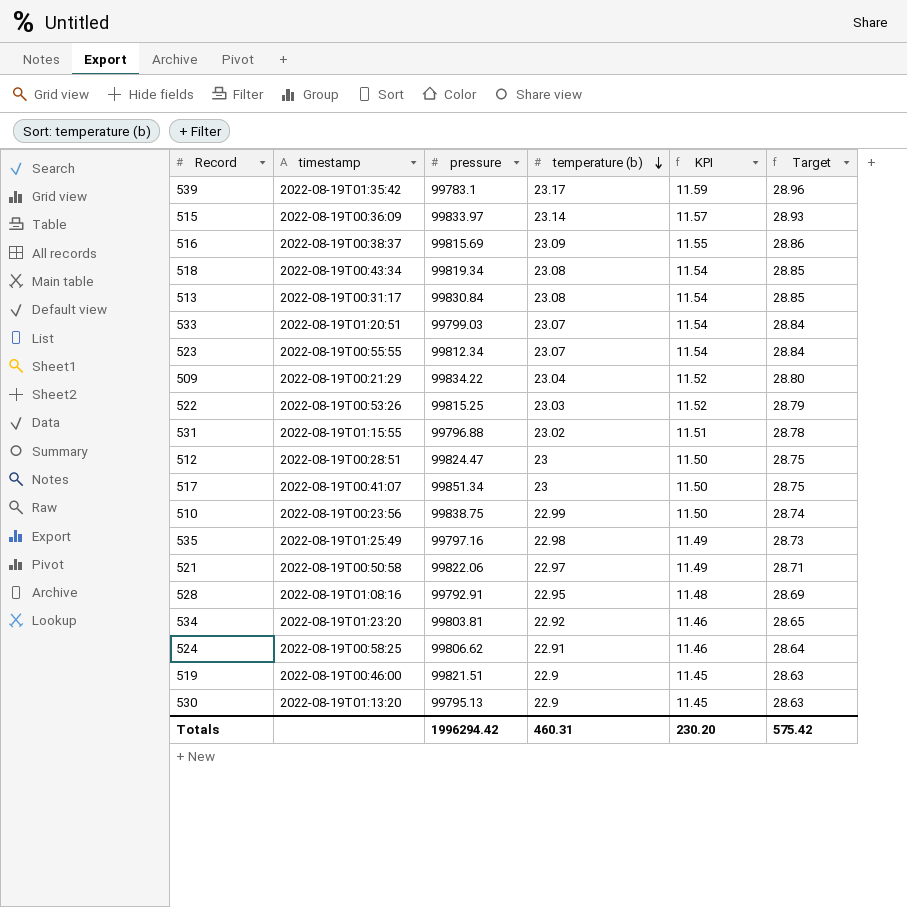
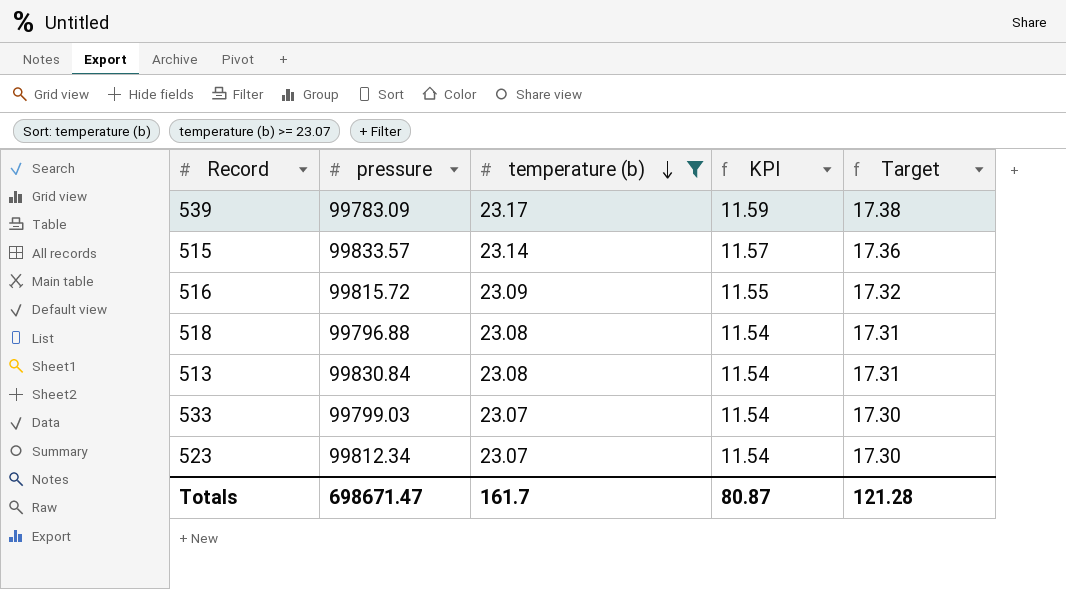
filter: none -> temperature (b) >= 23.07
column timestamp | position: 2 -> none
column Target | formula: [temperature (b)] * 1.25 -> [temperature (b)] * 0.75
539 | pressure: 99783.1 -> 99783.09
515 | pressure: 99833.97 -> 99833.57
516 | pressure: 99815.69 -> 99815.72
518 | pressure: 99819.34 -> 99796.88
Totals | pressure: 1996294.42 -> 698671.47
Totals | temperature (b): 460.31 -> 161.7
Totals | KPI: 230.20 -> 80.87
Totals | Target: 575.42 -> 121.28

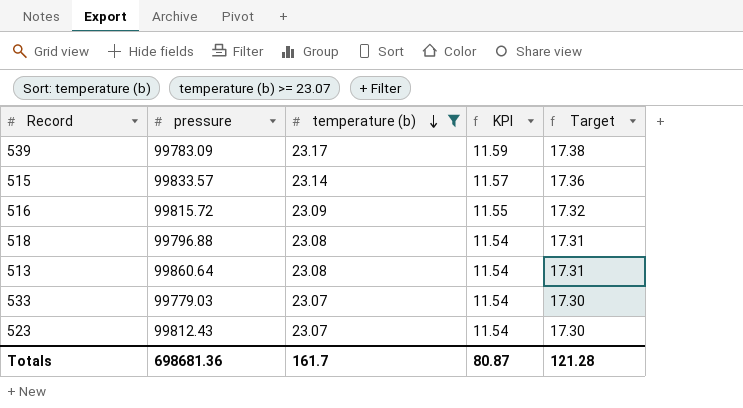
513 | pressure: 99830.84 -> 99860.64
533 | pressure: 99799.03 -> 99779.03
523 | pressure: 99812.34 -> 99812.43
Totals | pressure: 698671.47 -> 698681.36

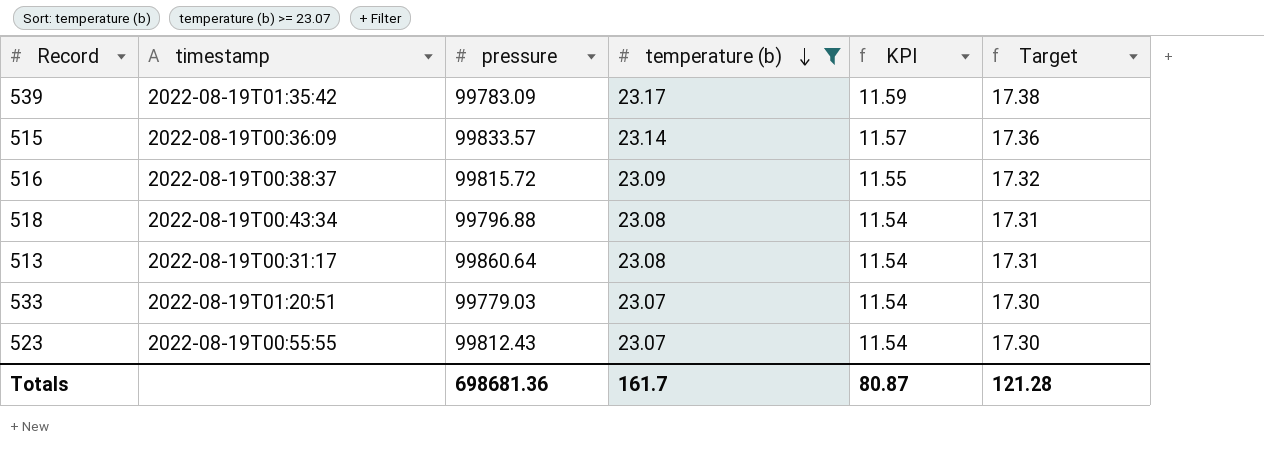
column timestamp | position: none -> 2

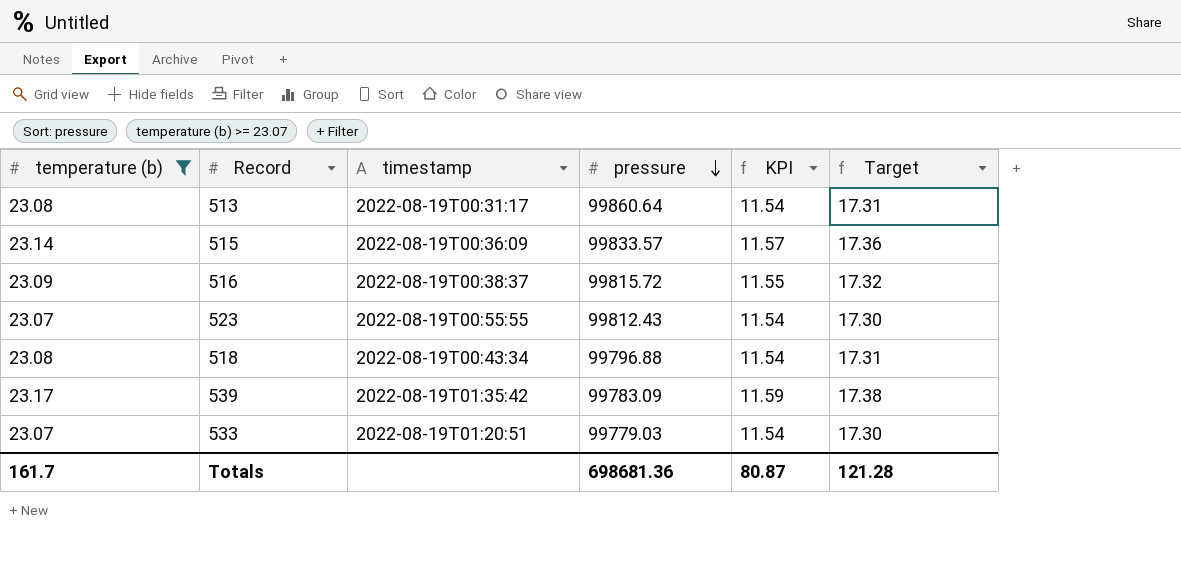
row order: temperature (b) descending -> pressure descending
column temperature (b) | position: 4 -> 1

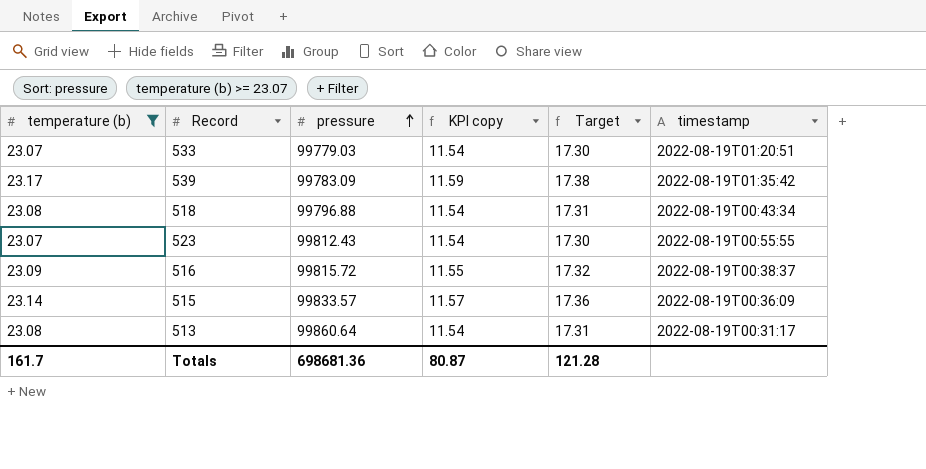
row order: pressure descending -> pressure ascending
column name: KPI -> KPI copy
column timestamp | position: 3 -> 6

